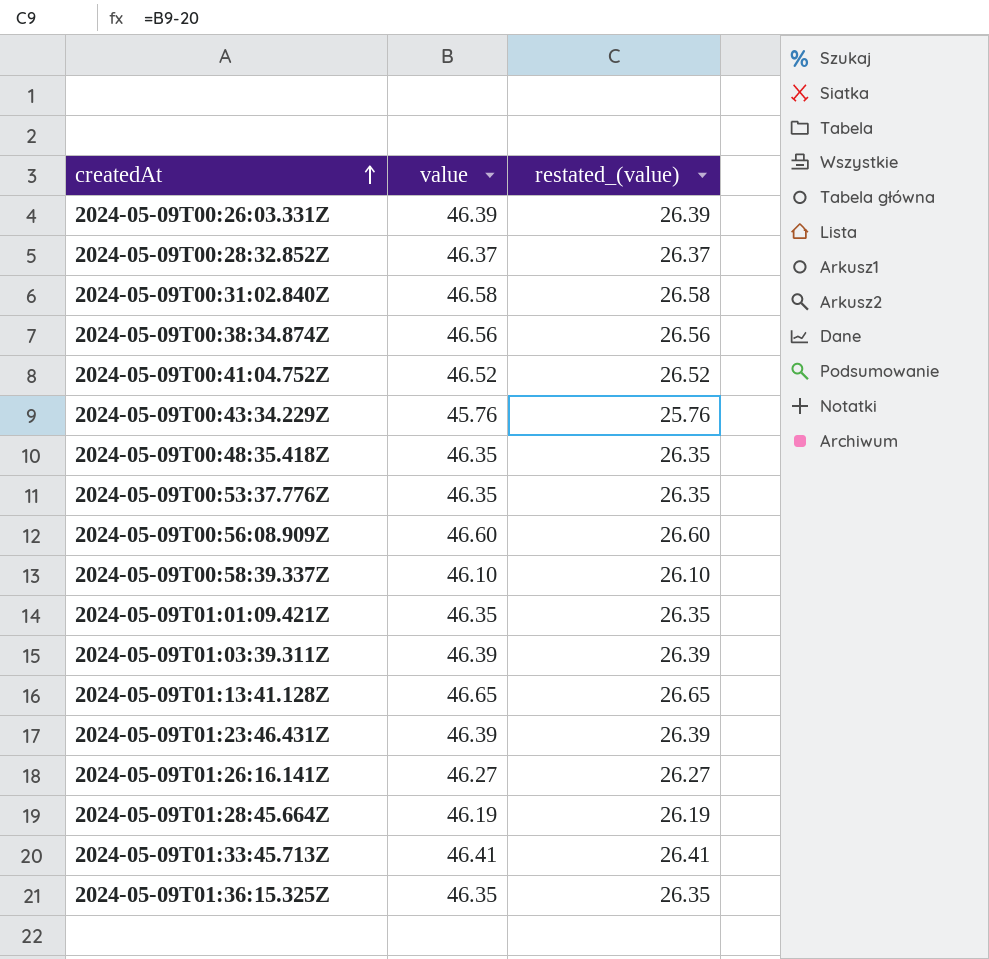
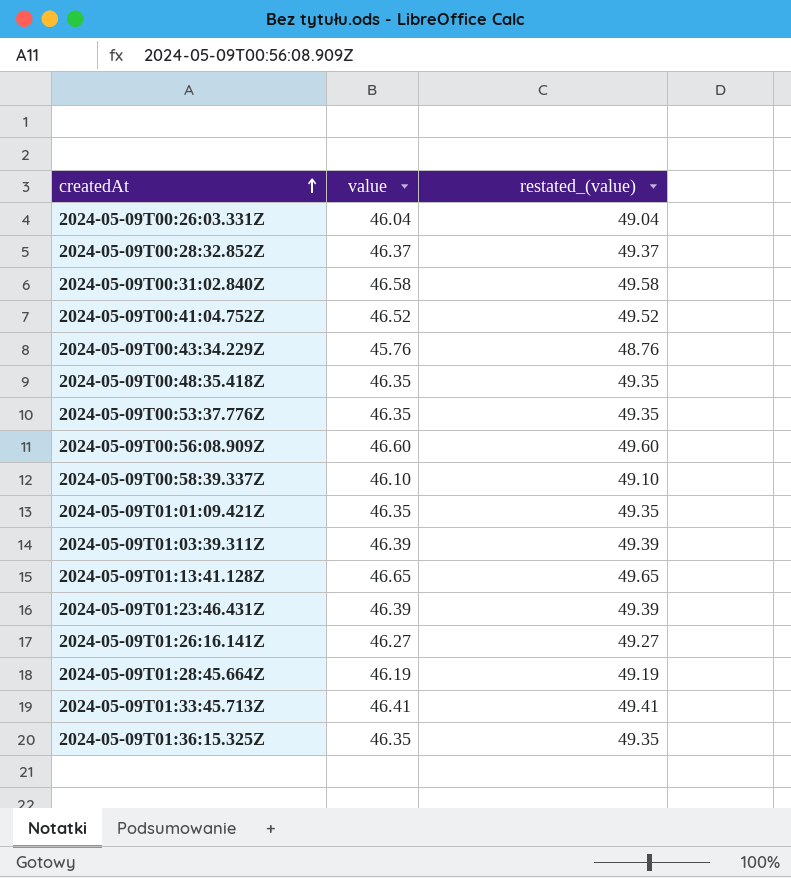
column restated_(value) | formula: [value] - 20 -> [value] + 3
row 2024-05-09T00:38:34.874Z: 46.56 | 26.56 -> none
2024-05-09T00:26:03.331Z | value: 46.39 -> 46.04

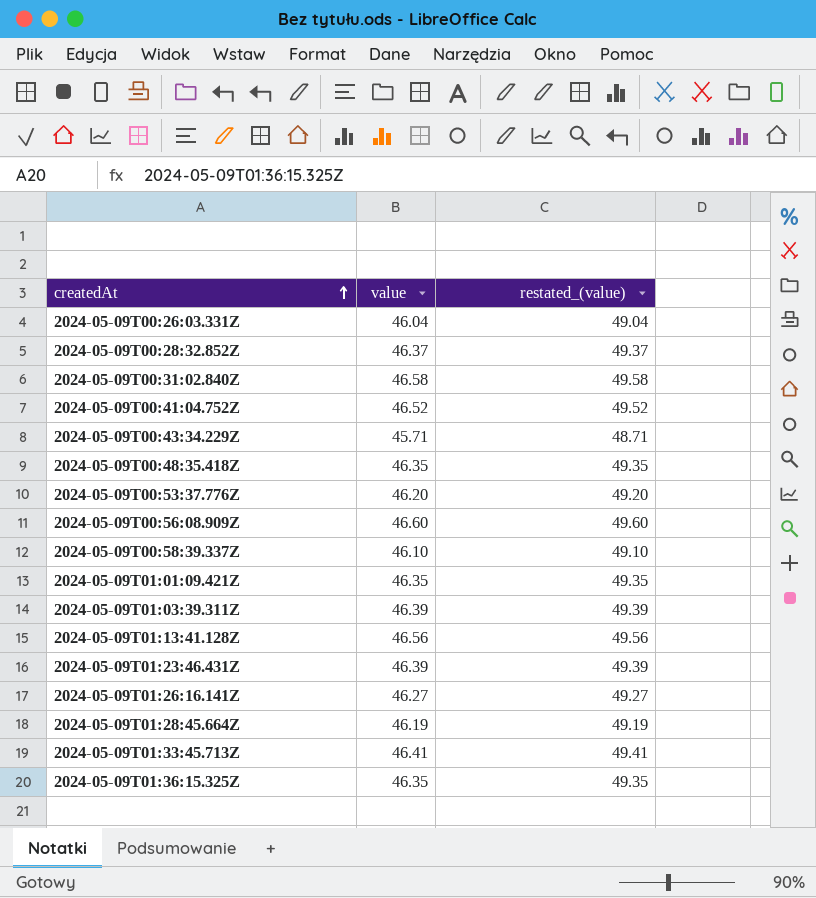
2024-05-09T00:43:34.229Z | value: 45.76 -> 45.71
2024-05-09T00:43:34.229Z | restated_(value): 48.76 -> 48.71
2024-05-09T00:53:37.776Z | value: 46.35 -> 46.20
2024-05-09T00:53:37.776Z | restated_(value): 49.35 -> 49.20
2024-05-09T01:13:41.128Z | value: 46.65 -> 46.56
2024-05-09T01:13:41.128Z | restated_(value): 49.65 -> 49.56

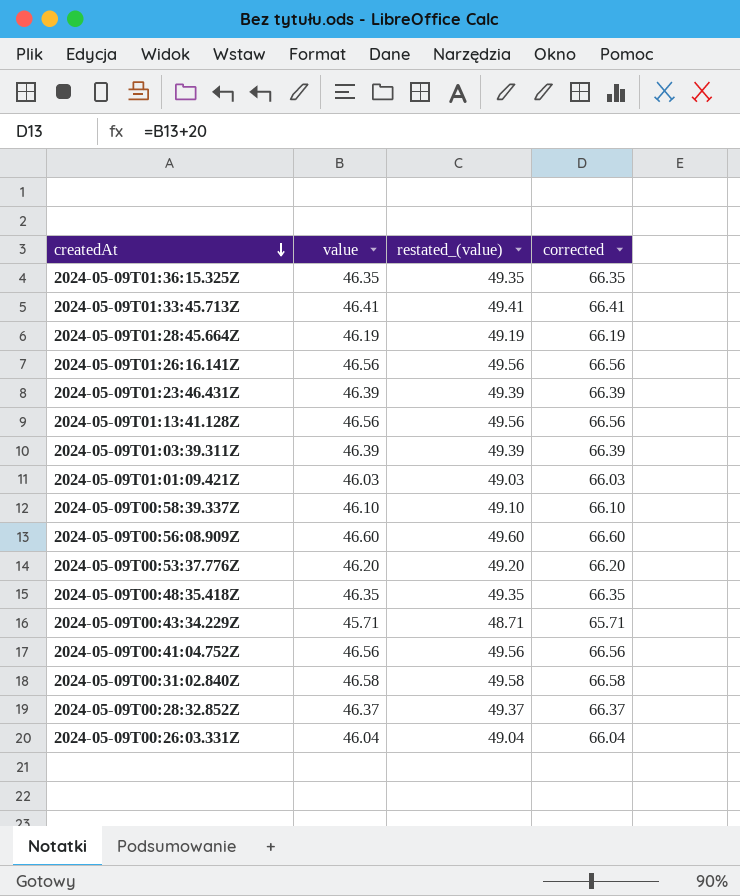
row order: createdAt ascending -> createdAt descending
column corrected | formula: none -> [value] + 20
2024-05-09T01:26:16.141Z | value: 46.27 -> 46.56
2024-05-09T01:26:16.141Z | restated_(value): 49.27 -> 49.56
2024-05-09T01:01:09.421Z | value: 46.35 -> 46.03
2024-05-09T01:01:09.421Z | restated_(value): 49.35 -> 49.03
2024-05-09T00:41:04.752Z | value: 46.52 -> 46.56
2024-05-09T00:41:04.752Z | restated_(value): 49.52 -> 49.56

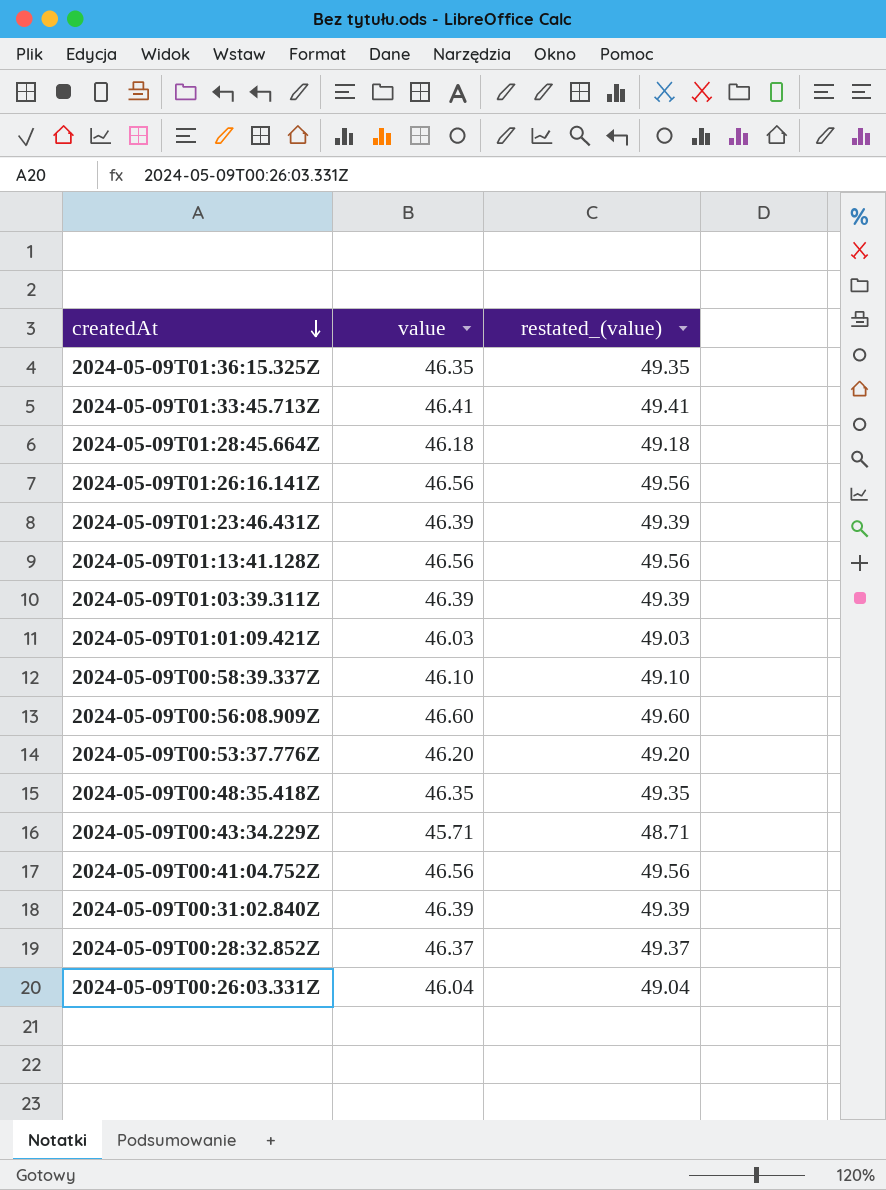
column corrected | formula: [value] + 20 -> none
2024-05-09T01:28:45.664Z | value: 46.19 -> 46.18
2024-05-09T01:28:45.664Z | restated_(value): 49.19 -> 49.18
2024-05-09T00:31:02.840Z | value: 46.58 -> 46.39
2024-05-09T00:31:02.840Z | restated_(value): 49.58 -> 49.39

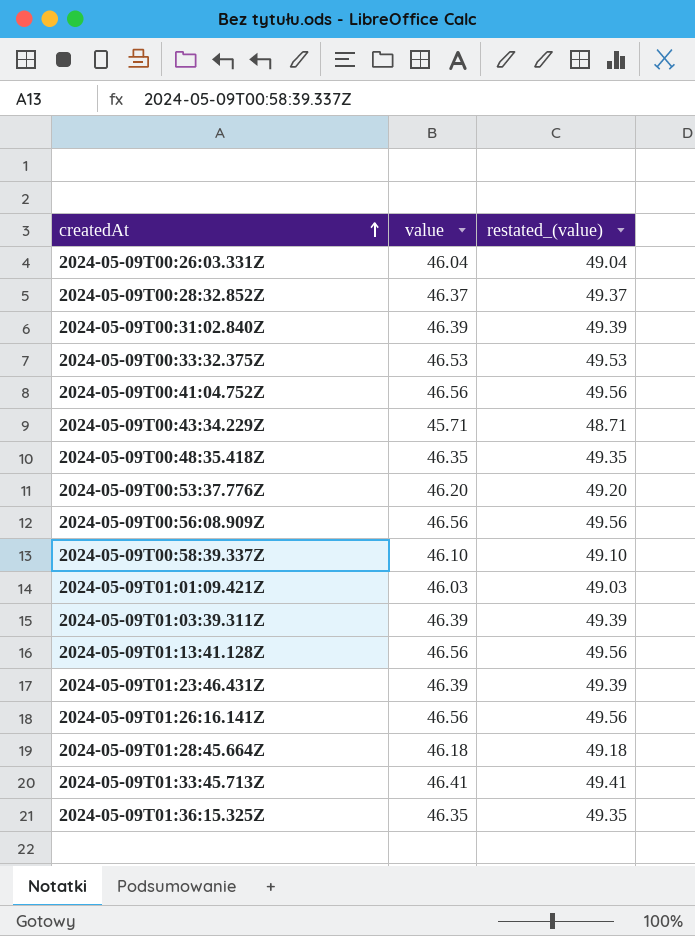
row order: createdAt descending -> createdAt ascending
row 2024-05-09T00:33:32.375Z: none -> 46.53 | 49.53
2024-05-09T00:56:08.909Z | value: 46.60 -> 46.56
2024-05-09T00:56:08.909Z | restated_(value): 49.60 -> 49.56

